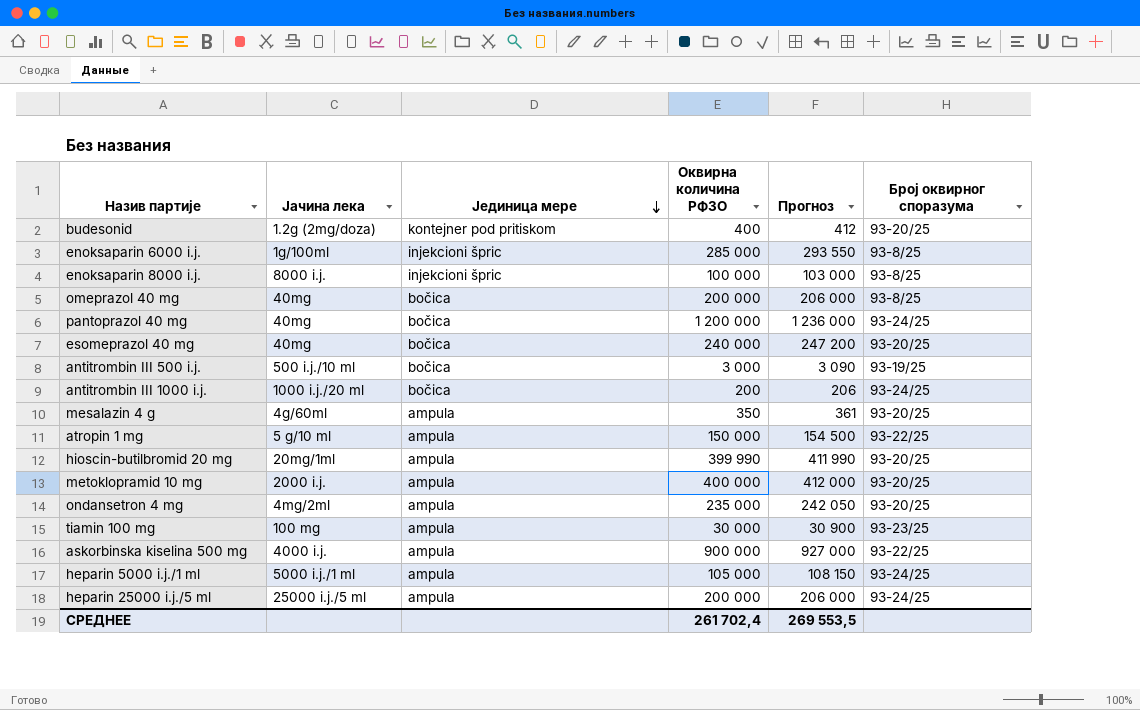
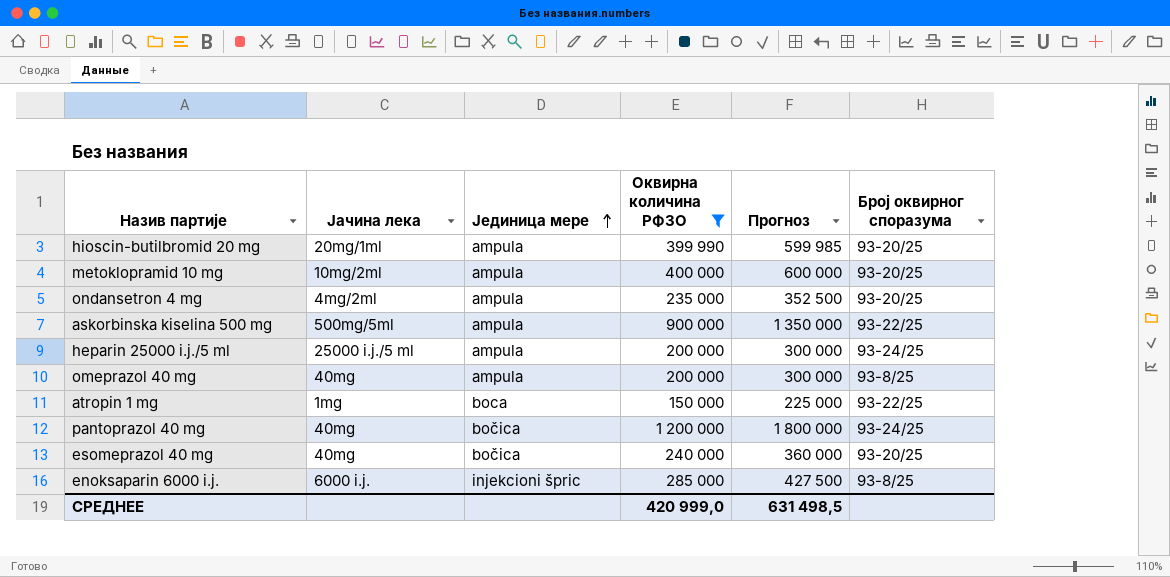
filter: none -> Оквирна количина РФЗО >= 150 000
row order: Јединица мере descending -> Јединица мере ascending
column Прогноз | formula: [Оквирна количина РФЗО] * 1,03 -> [Оквирна количина РФЗО] * 1,5
metoklopramid 10 mg | Јачина лека: 2000 i.j. -> 10mg/2ml
askorbinska kiselina 500 mg | Јачина лека: 4000 i.j. -> 500mg/5ml
omeprazol 40 mg | Јединица мере: bočica -> ampula
atropin 1 mg | Јачина лека: 5 g/10 ml -> 1mg
atropin 1 mg | Јединица мере: ampula -> boca
enoksaparin 6000 i.j. | Јачина лека: 1g/100ml -> 6000 i.j.
СРЕДНЕЕ | Оквирна количина РФЗО: 261 702,4 -> 420 999,0
СРЕДНЕЕ | Прогноз: 269 553,5 -> 631 498,5

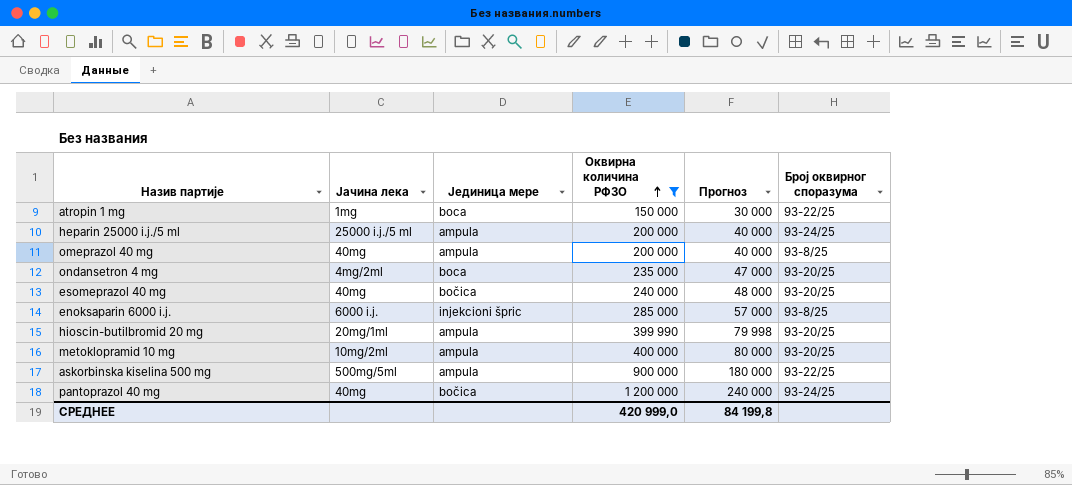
row order: Јединица мере ascending -> Оквирна количина РФЗО ascending
column Прогноз | formula: [Оквирна количина РФЗО] * 1,5 -> [Оквирна количина РФЗО] * 0,2
ondansetron 4 mg | Јединица мере: ampula -> boca
СРЕДНЕЕ | Прогноз: 631 498,5 -> 84 199,8

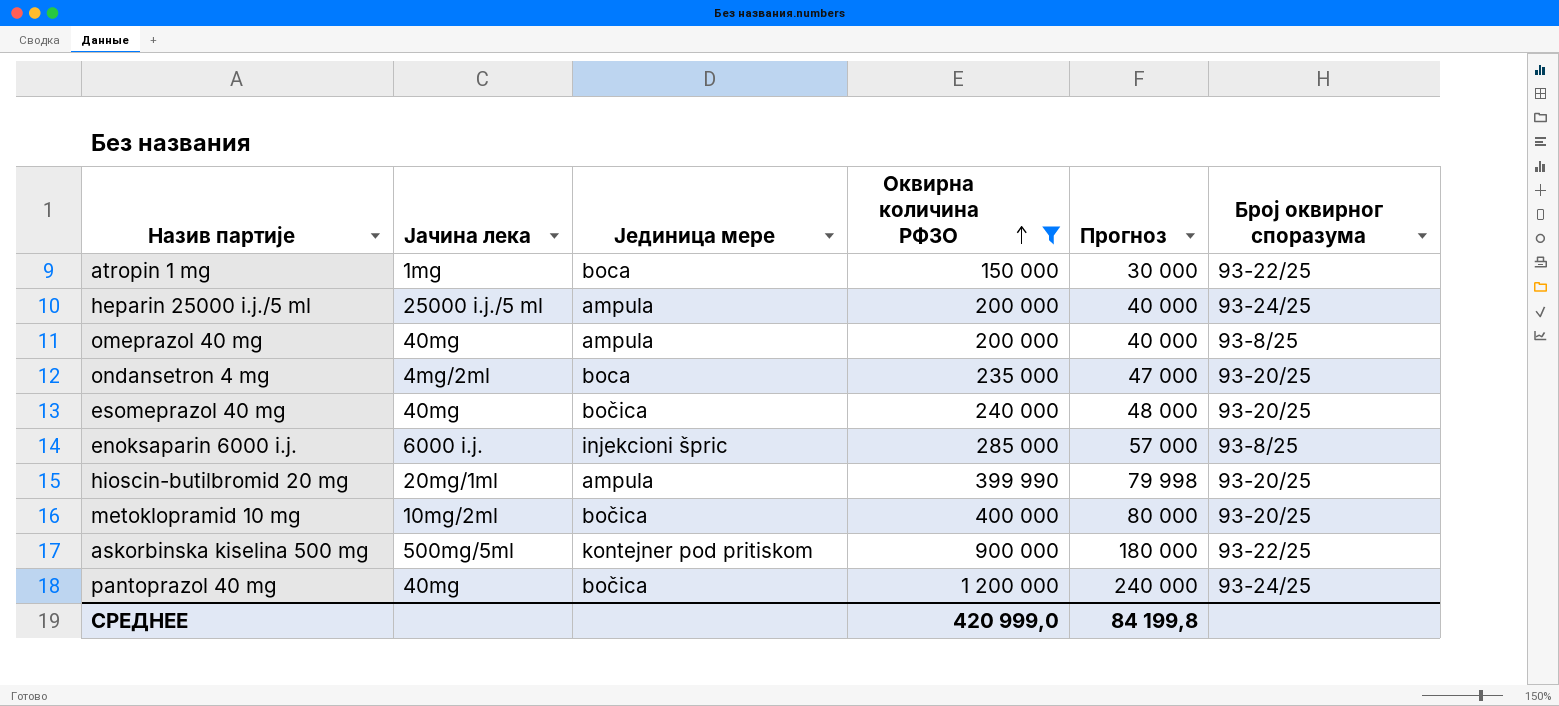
metoklopramid 10 mg | Јединица мере: ampula -> bočica
askorbinska kiselina 500 mg | Јединица мере: ampula -> kontejner pod pritiskom

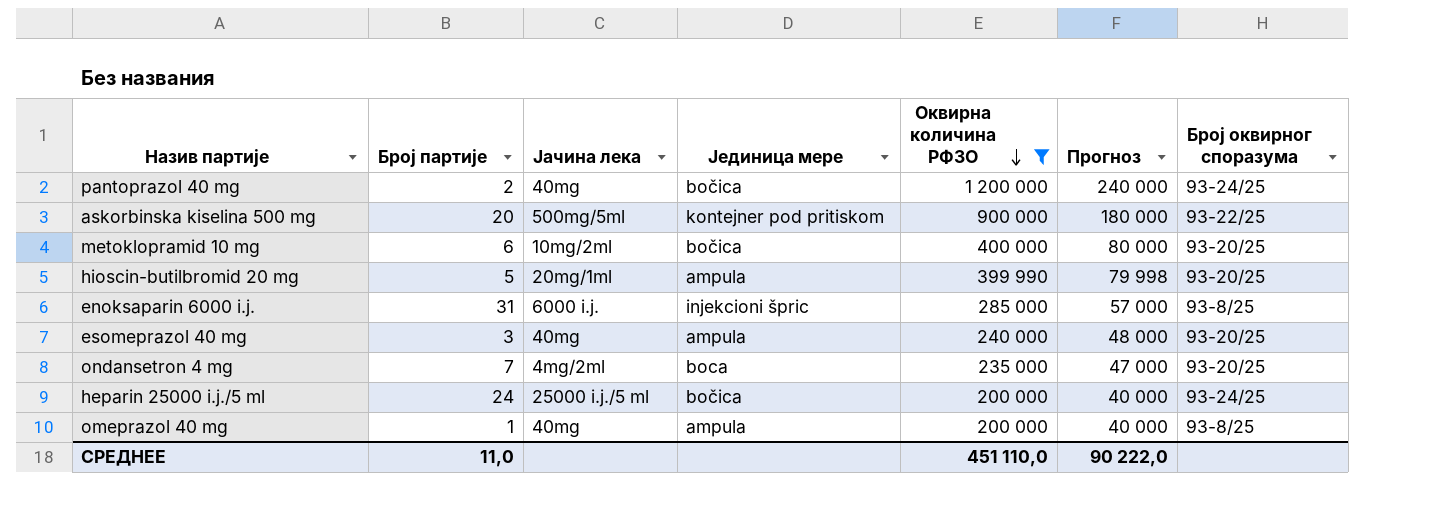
row order: Оквирна количина РФЗО ascending -> Оквирна количина РФЗО descending
column Број партије | position: none -> 2
row atropin 1 mg: 1mg | boca | 150 000 | 30 000 | 93-22/25 -> none
esomeprazol 40 mg | Јединица мере: bočica -> ampula
heparin 25000 i.j./5 ml | Јединица мере: ampula -> bočica
СРЕДНЕЕ | Оквирна количина РФЗО: 420 999,0 -> 451 110,0
СРЕДНЕЕ | Прогноз: 84 199,8 -> 90 222,0

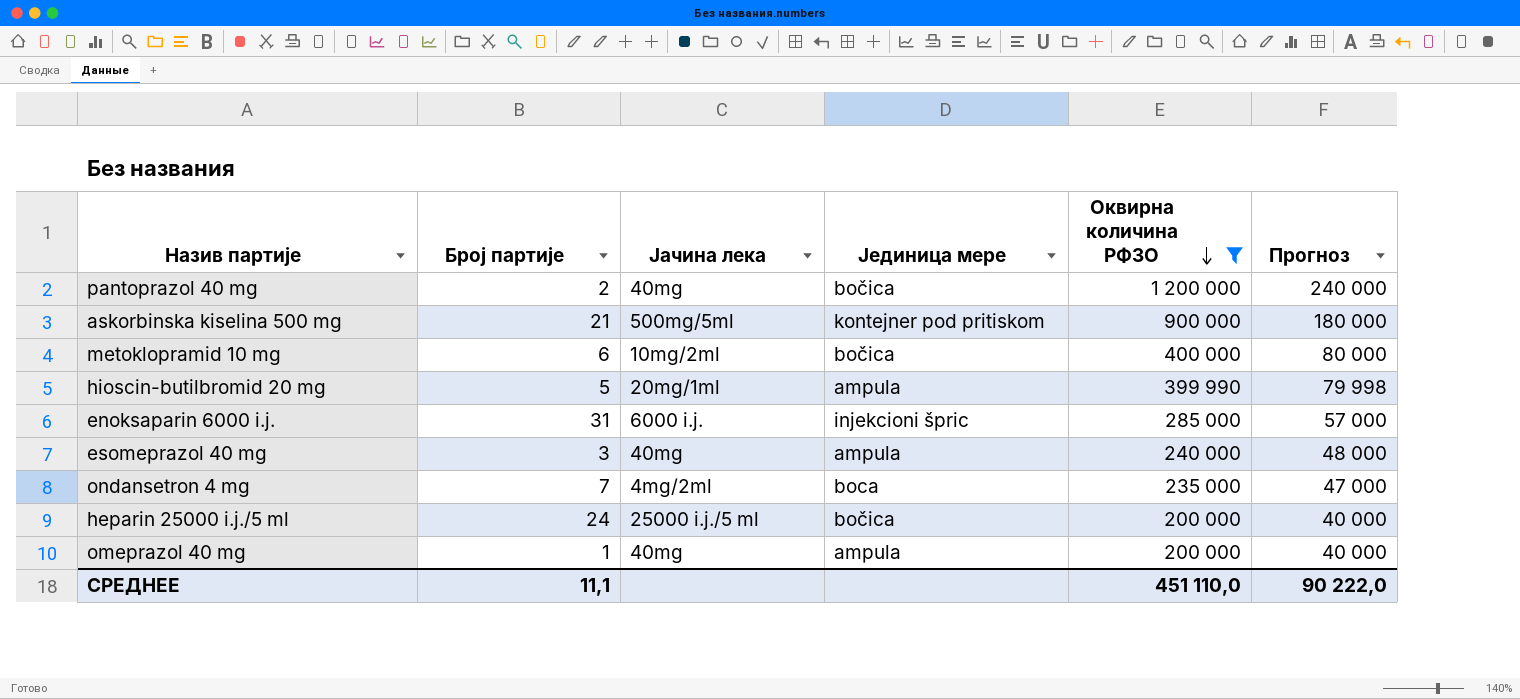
column Број оквирног споразума | position: 7 -> none
askorbinska kiselina 500 mg | Број партије: 20 -> 21
СРЕДНЕЕ | Број партије: 11,0 -> 11,1

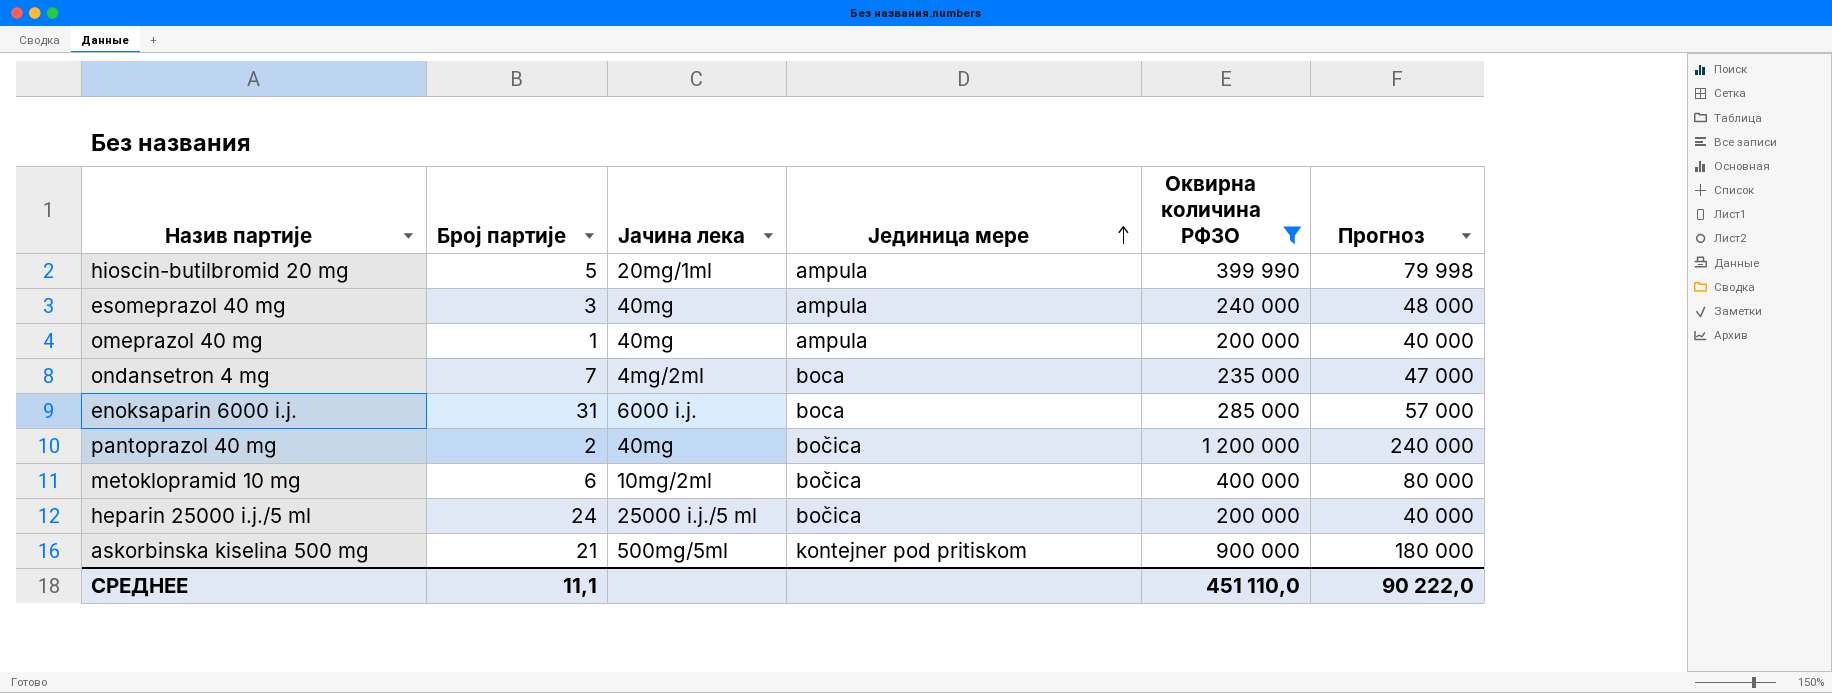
row order: Оквирна количина РФЗО descending -> Јединица мере ascending
enoksaparin 6000 i.j. | Јединица мере: injekcioni špric -> boca

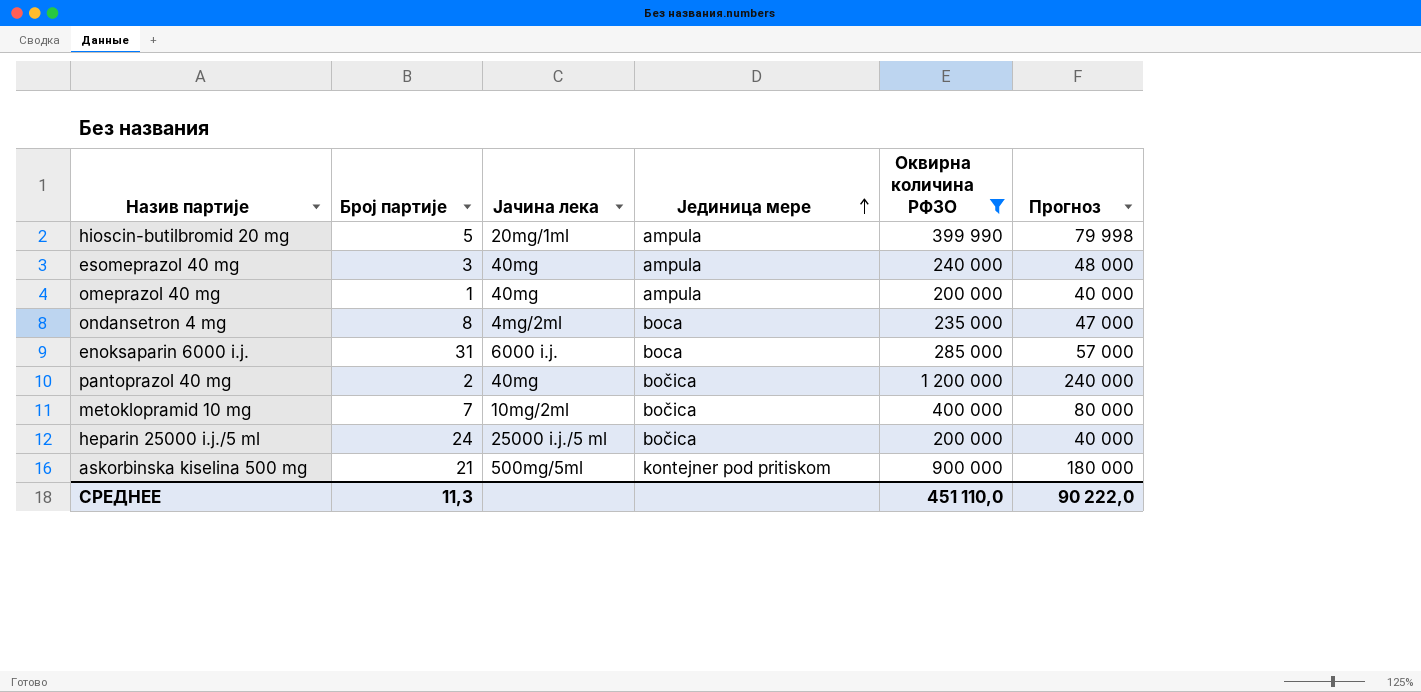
ondansetron 4 mg | Број партије: 7 -> 8
metoklopramid 10 mg | Број партије: 6 -> 7
СРЕДНЕЕ | Број партије: 11,1 -> 11,3

